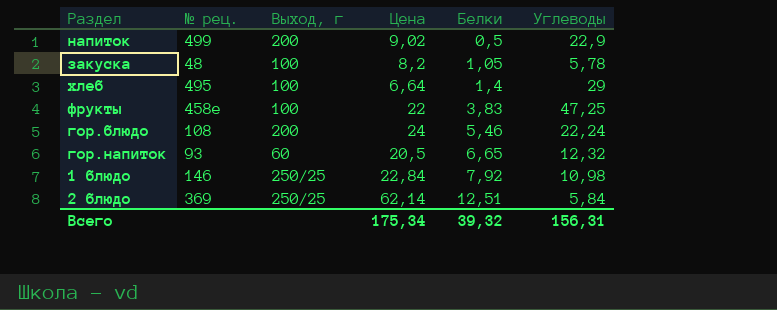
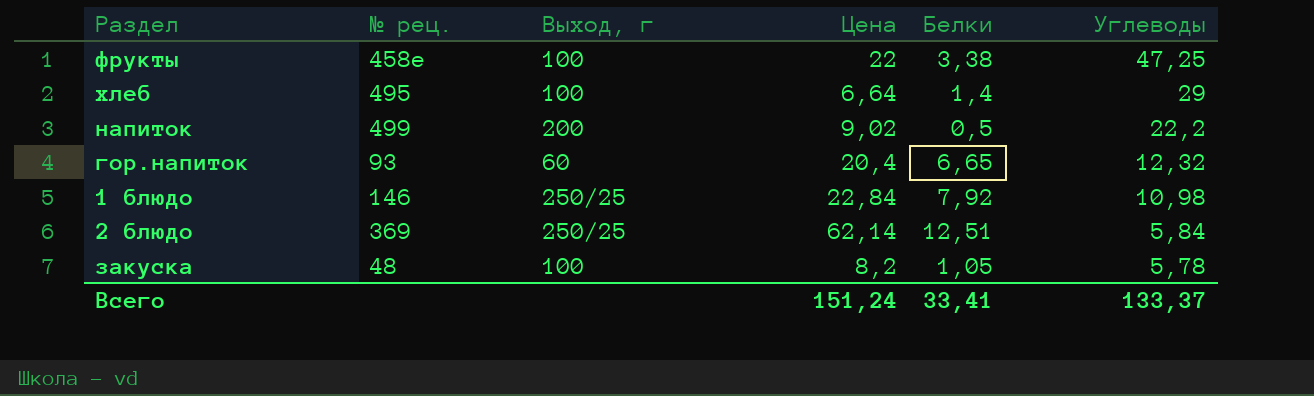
row order: Белки ascending -> Углеводы descending
row гор.блюдо: 108 | 200 | 24 | 5,46 | 22,24 -> none
фрукты | Белки: 3,83 -> 3,38
напиток | Углеводы: 22,9 -> 22,2
гор.напиток | Цена: 20,5 -> 20,4
Всего | Цена: 175,34 -> 151,24
Всего | Белки: 39,32 -> 33,41
Всего | Углеводы: 156,31 -> 133,37

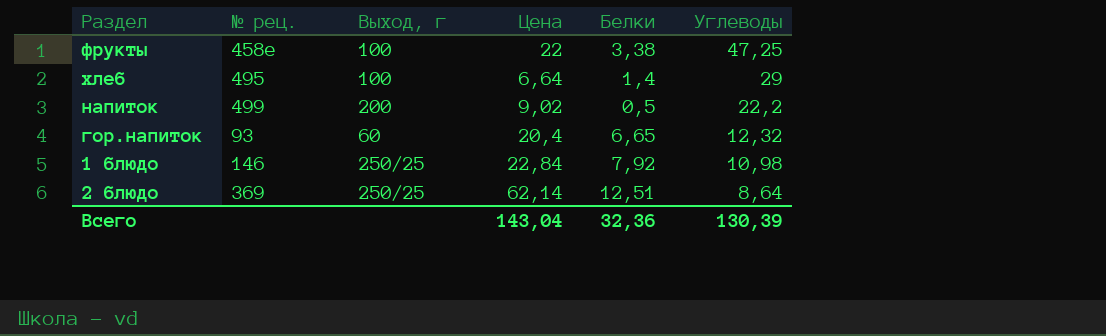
row закуска: 48 | 100 | 8,2 | 1,05 | 5,78 -> none
2 блюдо | Углеводы: 5,84 -> 8,64
Всего | Цена: 151,24 -> 143,04
Всего | Белки: 33,41 -> 32,36
Всего | Углеводы: 133,37 -> 130,39

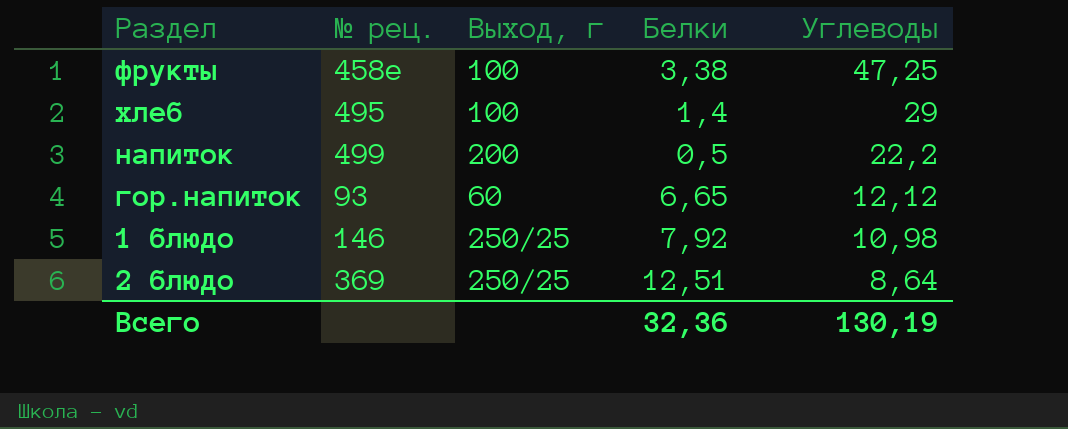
column Цена | position: 4 -> none
гор.напиток | Углеводы: 12,32 -> 12,12
Всего | Углеводы: 130,39 -> 130,19

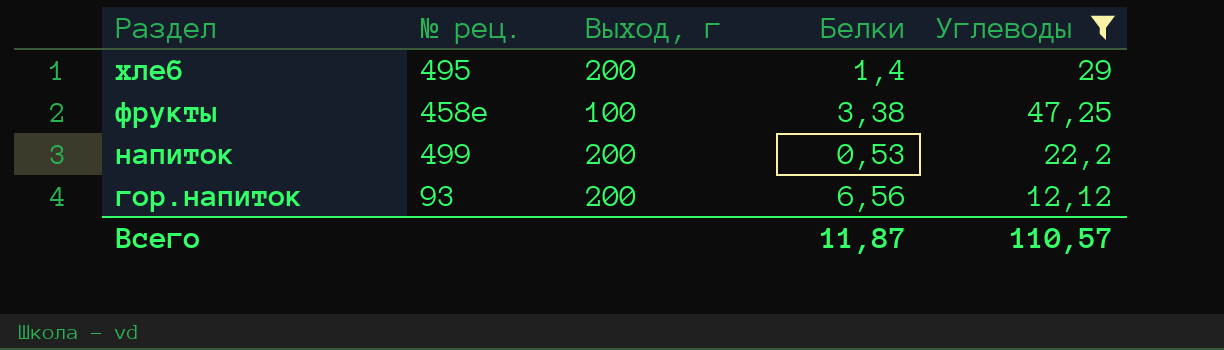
filter: none -> Углеводы >= 12,12
row order: Углеводы descending -> Раздел descending
хлеб | Выход, г: 100 -> 200
напиток | Белки: 0,5 -> 0,53
гор.напиток | Выход, г: 60 -> 200
гор.напиток | Белки: 6,65 -> 6,56
Всего | Белки: 32,36 -> 11,87
Всего | Углеводы: 130,19 -> 110,57

